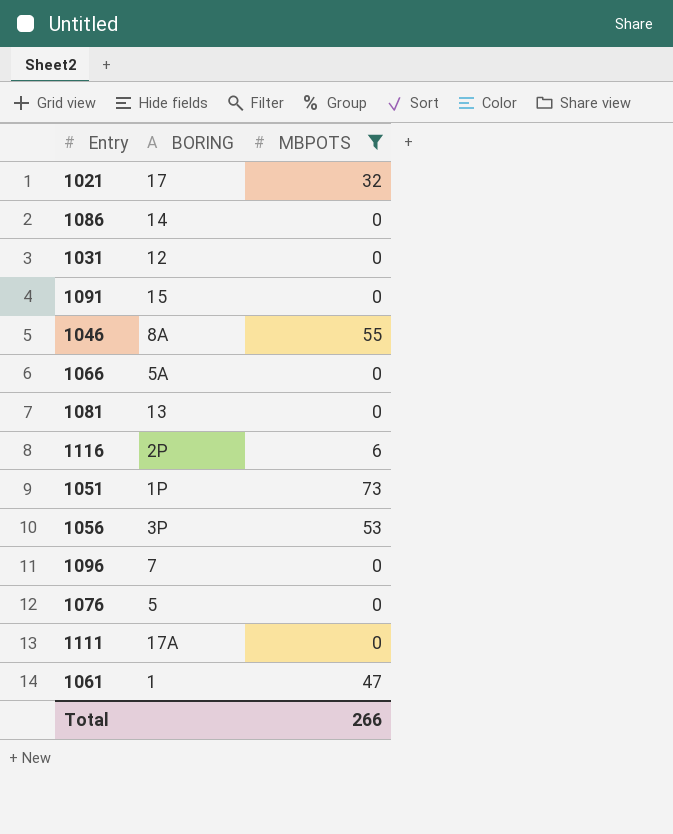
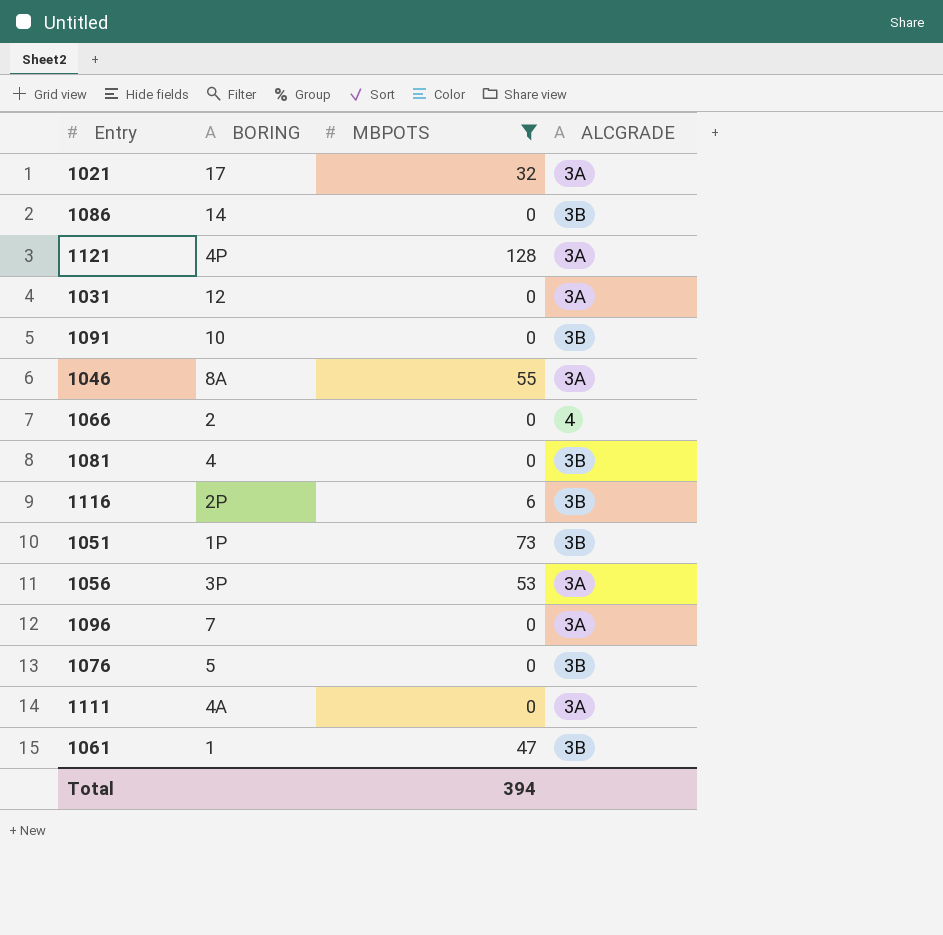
column ALCGRADE | position: none -> 4
row 1121: none -> 4P | 128 | 3A
1091 | BORING: 15 -> 10
1066 | BORING: 5A -> 2
1081 | BORING: 13 -> 4
1111 | BORING: 17A -> 4A
Total | MBPOTS: 266 -> 394

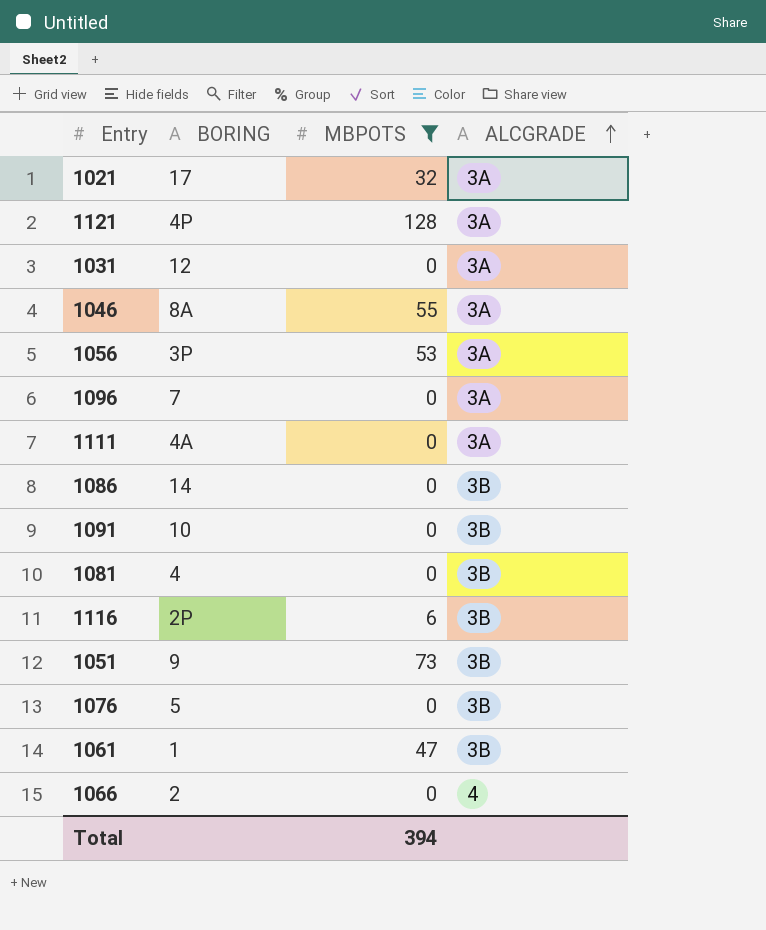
row order: none -> ALCGRADE ascending
1051 | BORING: 1P -> 9

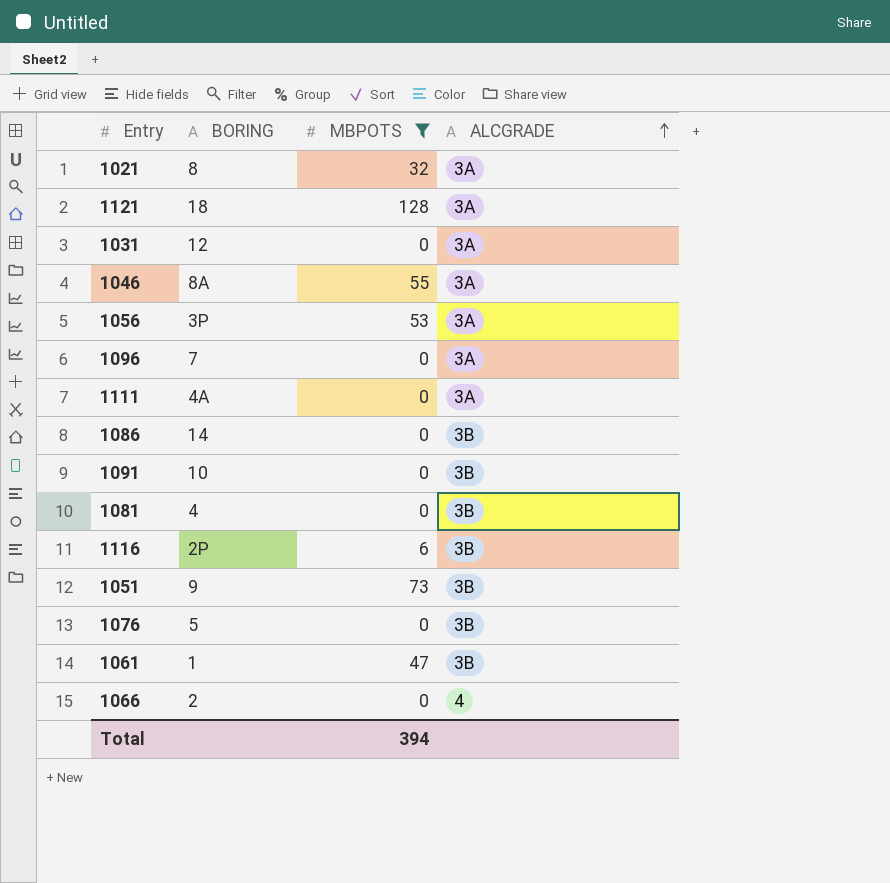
1021 | BORING: 17 -> 8
1121 | BORING: 4P -> 18

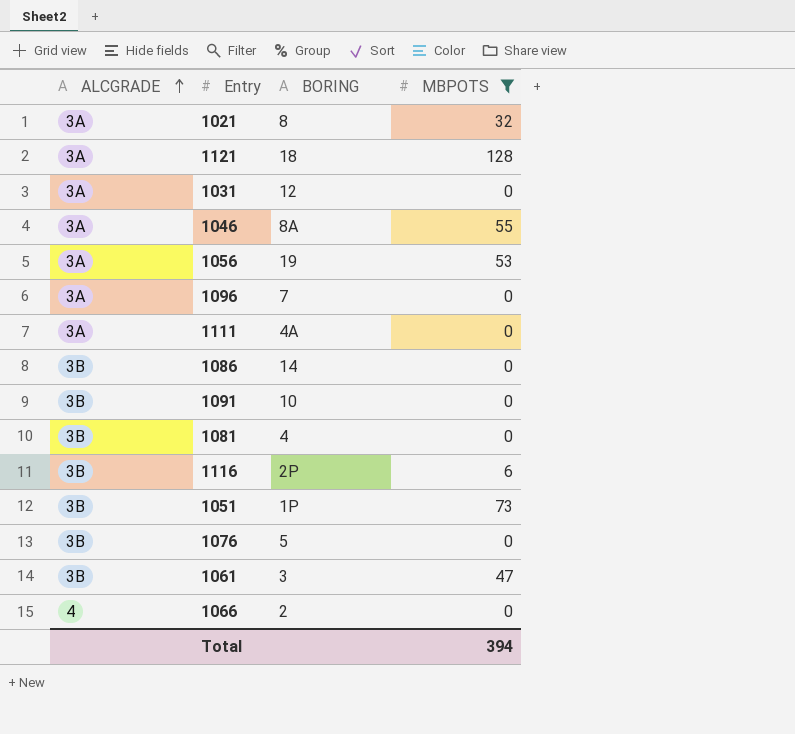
column ALCGRADE | position: 4 -> 1
1056 | BORING: 3P -> 19
1051 | BORING: 9 -> 1P
1061 | BORING: 1 -> 3

